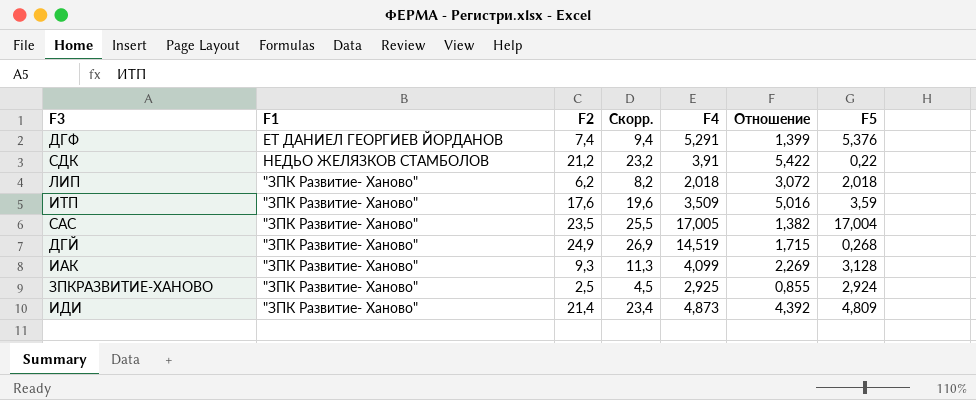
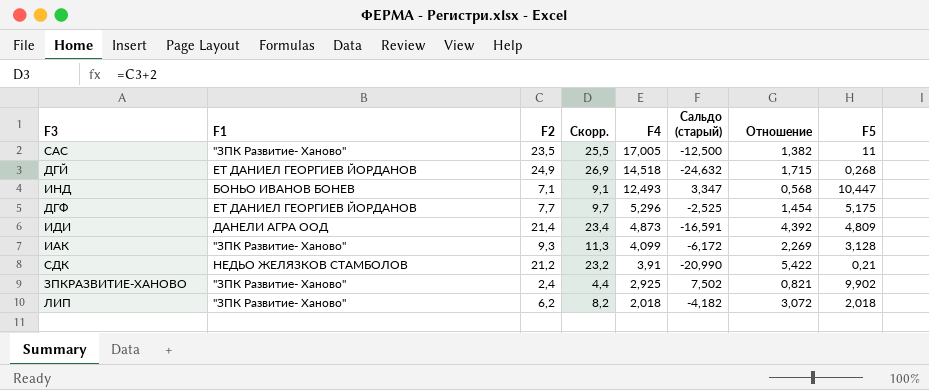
row order: none -> F4 descending
column Сальдо (старый) | formula: none -> [F5] - [F2]
row ИТП: "ЗПК Развитие- Ханово" | 17,6 | 19,6 | 3,509 | 5,016 | 3,59 -> none
САС | F5: 17,004 -> 11
ДГЙ | F1: "ЗПК Развитие- Ханово" -> ЕТ ДАНИЕЛ ГЕОРГИЕВ ЙОРДАНОВ
ДГЙ | F4: 14,519 -> 14,518
row ИНД: none -> БОНЬО ИВАНОВ БОНЕВ | 7,1 | 9,1 | 12,493 | 3,347 | 0,568 | 10,447
ДГФ | F2: 7,4 -> 7,7
ДГФ | Скорр.: 9,4 -> 9,7
ДГФ | F4: 5,291 -> 5,296
ДГФ | Отношение: 1,399 -> 1,454
ДГФ | F5: 5,376 -> 5,175
ИДИ | F1: "ЗПК Развитие- Ханово" -> ДАНЕЛИ АГРА ООД
СДК | F5: 0,22 -> 0,21
ЗПКРАЗВИТИЕ-ХАНОВО | F2: 2,5 -> 2,4
ЗПКРАЗВИТИЕ-ХАНОВО | Скорр.: 4,5 -> 4,4
ЗПКРАЗВИТИЕ-ХАНОВО | Отношение: 0,855 -> 0,821
ЗПКРАЗВИТИЕ-ХАНОВО | F5: 2,924 -> 9,902

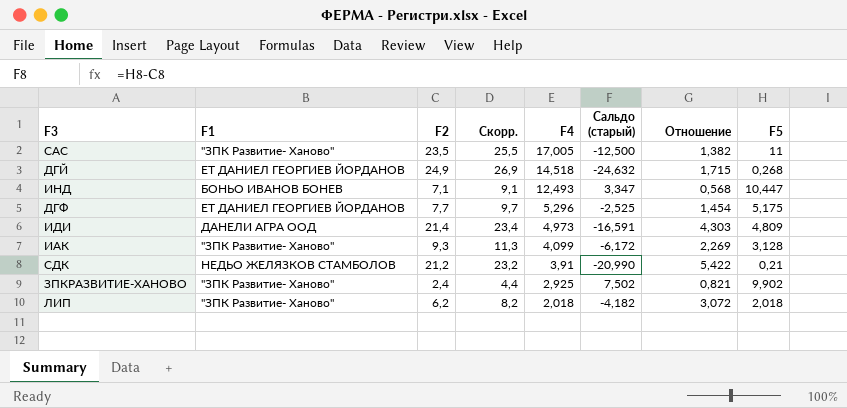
ИДИ | F4: 4,873 -> 4,973
ИДИ | Отношение: 4,392 -> 4,303

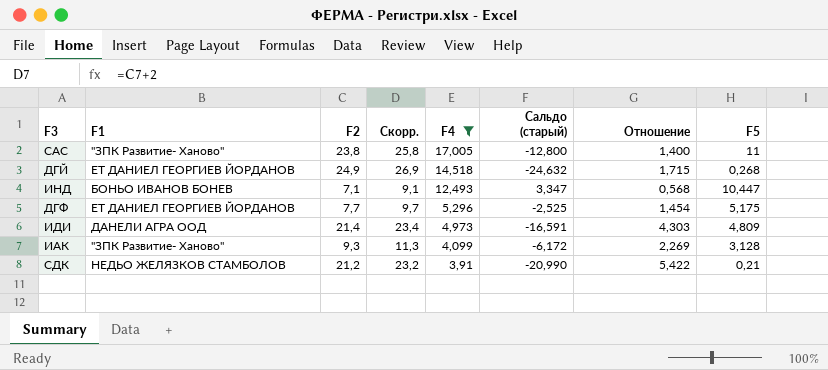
filter: none -> F4 >= 3,91
САС | F2: 23,5 -> 23,8
САС | Скорр.: 25,5 -> 25,8
САС | Сальдо (старый): -12,500 -> -12,800
САС | Отношение: 1,382 -> 1,400

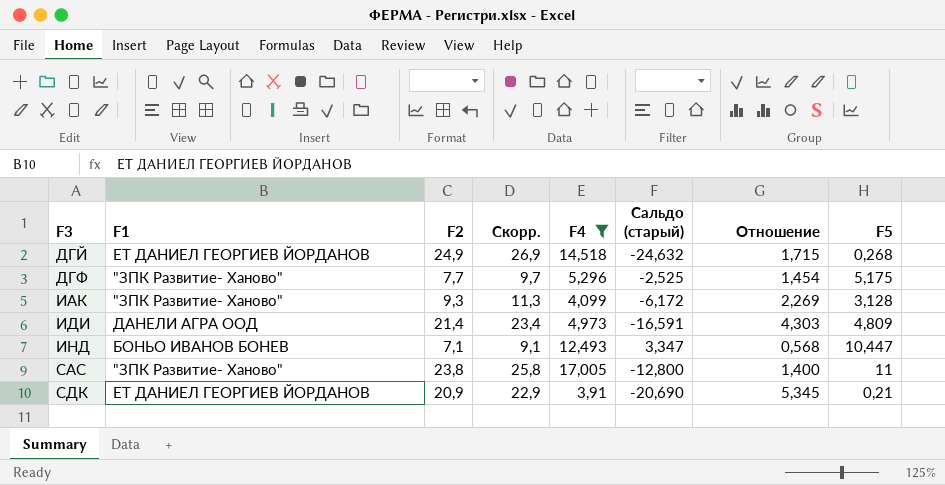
row order: F4 descending -> F3 ascending
ДГФ | F1: ЕТ ДАНИЕЛ ГЕОРГИЕВ ЙОРДАНОВ -> "ЗПК Развитие- Ханово"
СДК | F1: НЕДЬО ЖЕЛЯЗКОВ СТАМБОЛОВ -> ЕТ ДАНИЕЛ ГЕОРГИЕВ ЙОРДАНОВ
СДК | F2: 21,2 -> 20,9
СДК | Скорр.: 23,2 -> 22,9
СДК | Сальдо (старый): -20,990 -> -20,690
СДК | Отношение: 5,422 -> 5,345

